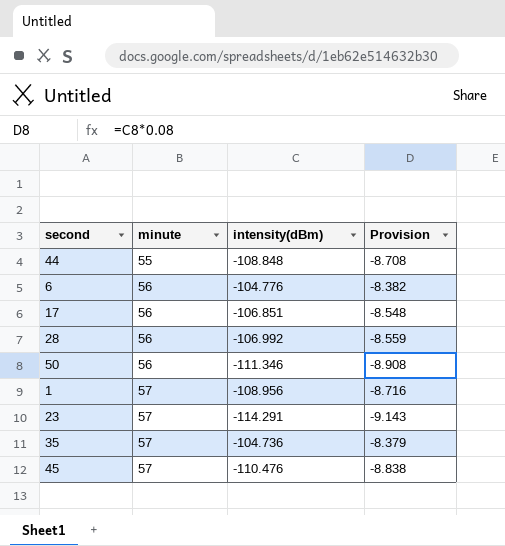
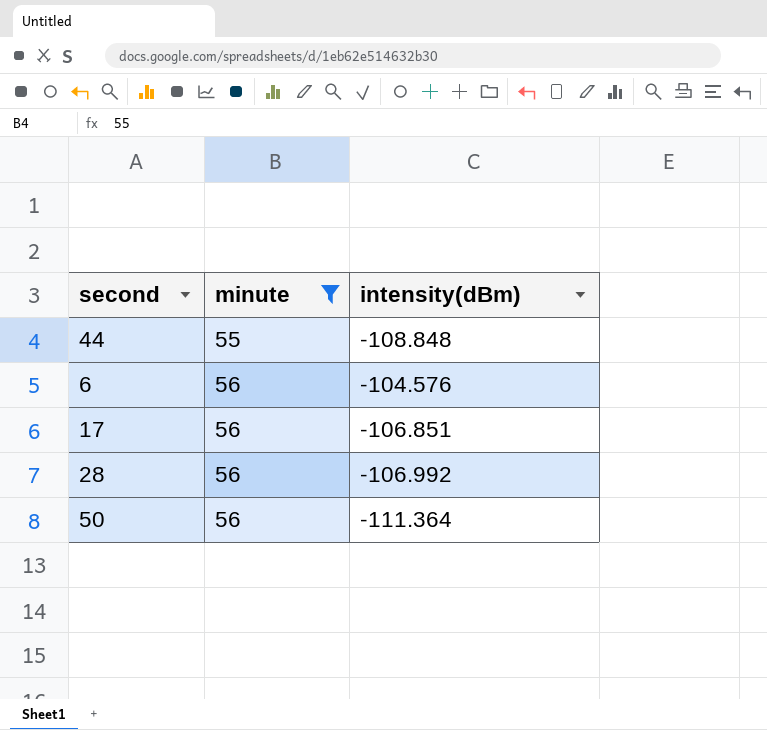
filter: none -> minute != 57
column Provision | formula: [intensity(dBm)] * 0.08 -> none
6 | intensity(dBm): -104.776 -> -104.576
50 | intensity(dBm): -111.346 -> -111.364

